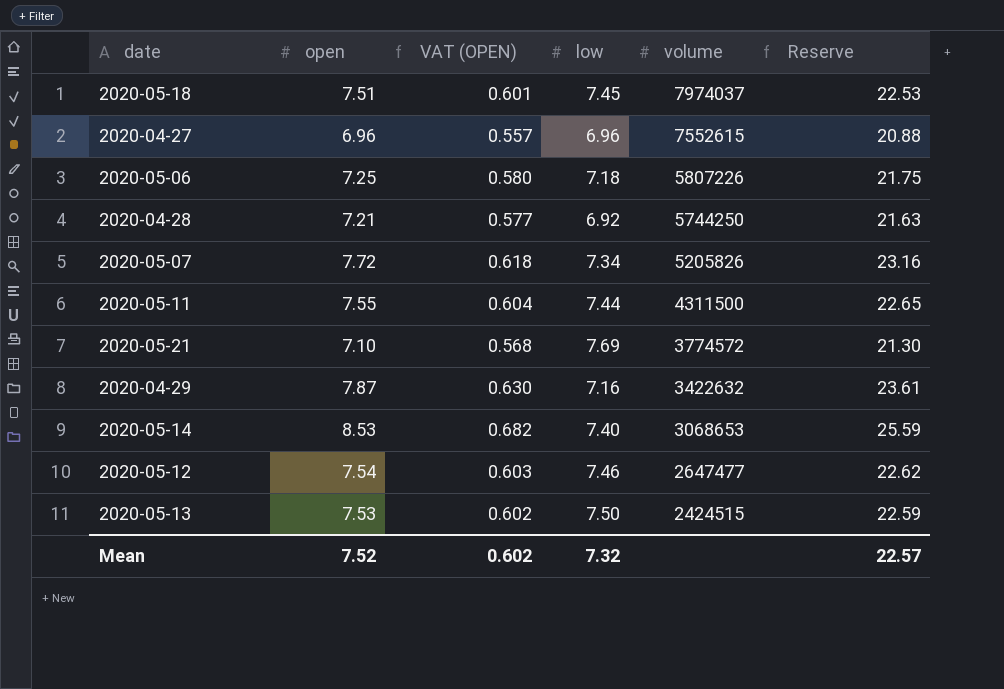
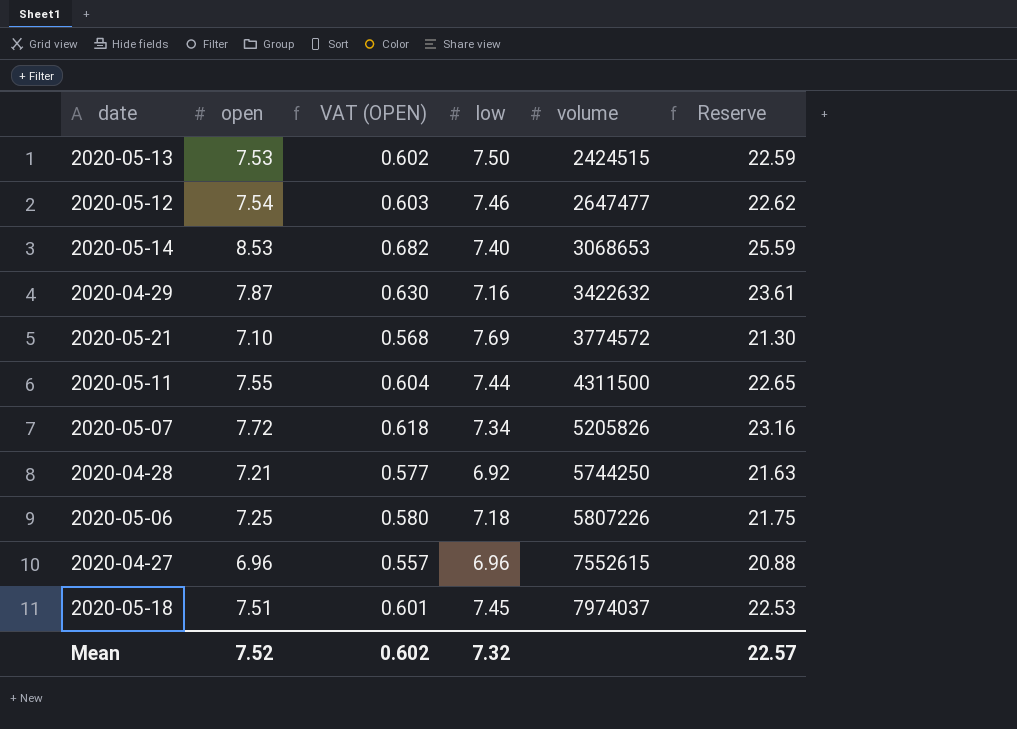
row order: volume descending -> volume ascending

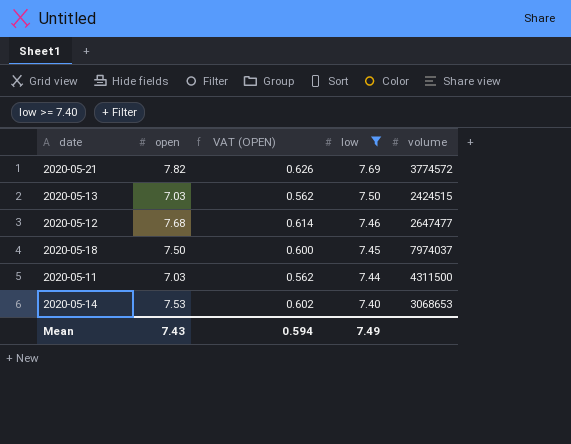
filter: none -> low >= 7.40
row order: volume ascending -> low descending
column Reserve | formula: [open] * 3 -> none
2020-05-21 | open: 7.10 -> 7.82
2020-05-21 | VAT (OPEN): 0.568 -> 0.626
2020-05-13 | open: 7.53 -> 7.03
2020-05-13 | VAT (OPEN): 0.602 -> 0.562
2020-05-12 | open: 7.54 -> 7.68
2020-05-12 | VAT (OPEN): 0.603 -> 0.614
2020-05-18 | open: 7.51 -> 7.50
2020-05-18 | VAT (OPEN): 0.601 -> 0.600
2020-05-11 | open: 7.55 -> 7.03
2020-05-11 | VAT (OPEN): 0.604 -> 0.562
2020-05-14 | open: 8.53 -> 7.53
2020-05-14 | VAT (OPEN): 0.682 -> 0.602
Mean | open: 7.52 -> 7.43
Mean | VAT (OPEN): 0.602 -> 0.594
Mean | low: 7.32 -> 7.49

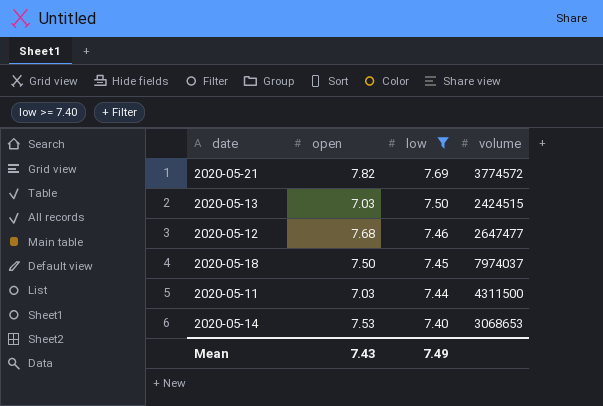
column VAT (OPEN) | formula: [open] * 0.08 -> none

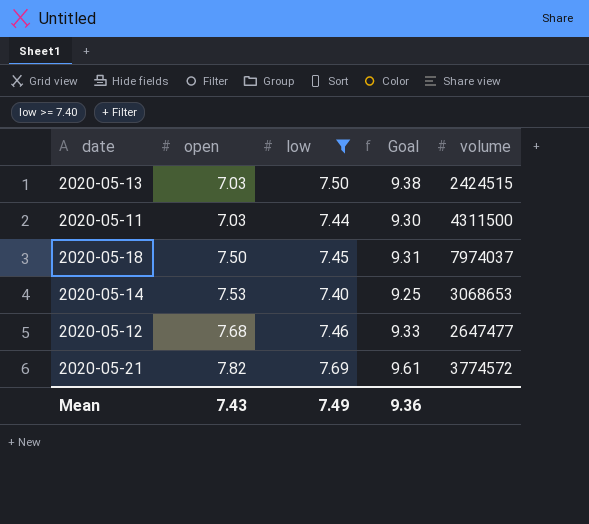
row order: low descending -> open ascending
column Goal | formula: none -> [low] * 1.25

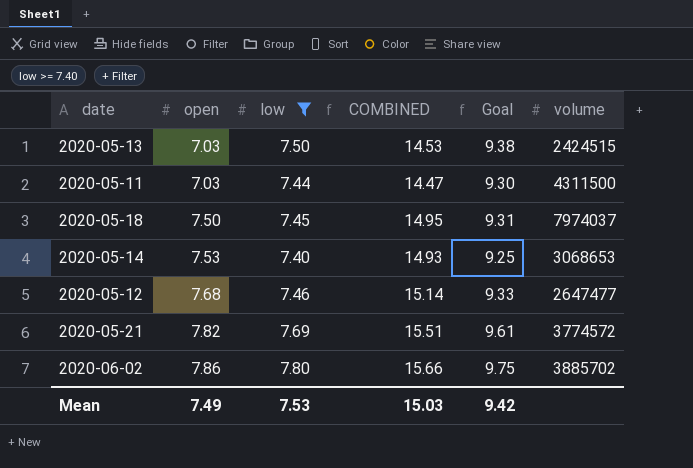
column COMBINED | formula: none -> [open] + [low]
row 2020-06-02: none -> 7.86 | 7.80 | 15.66 | 9.75 | 3885702
Mean | open: 7.43 -> 7.49
Mean | low: 7.49 -> 7.53
Mean | Goal: 9.36 -> 9.42

